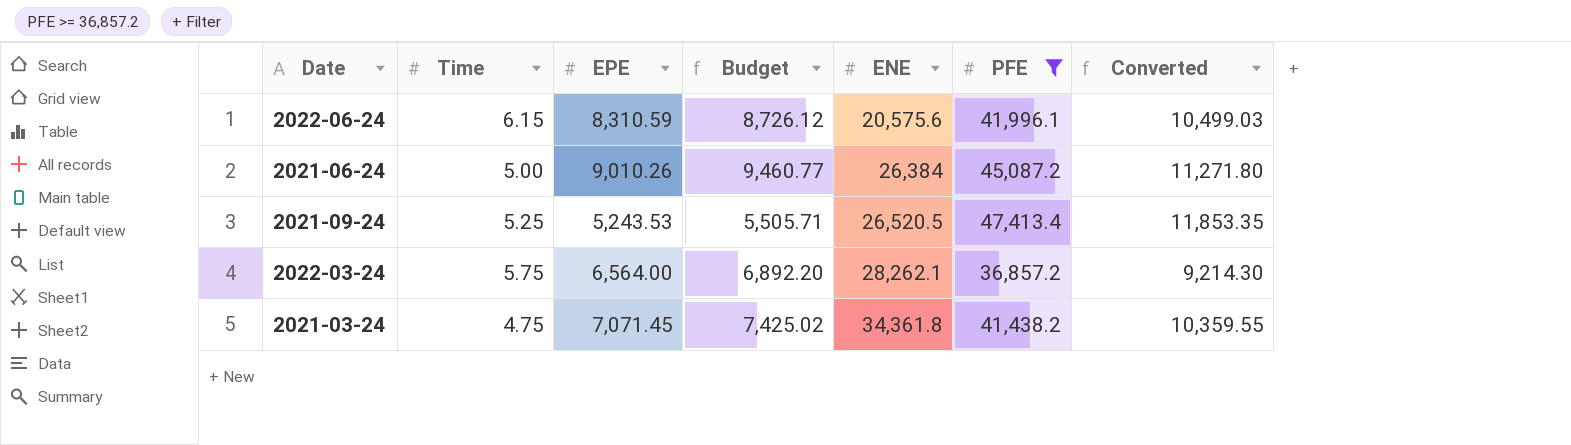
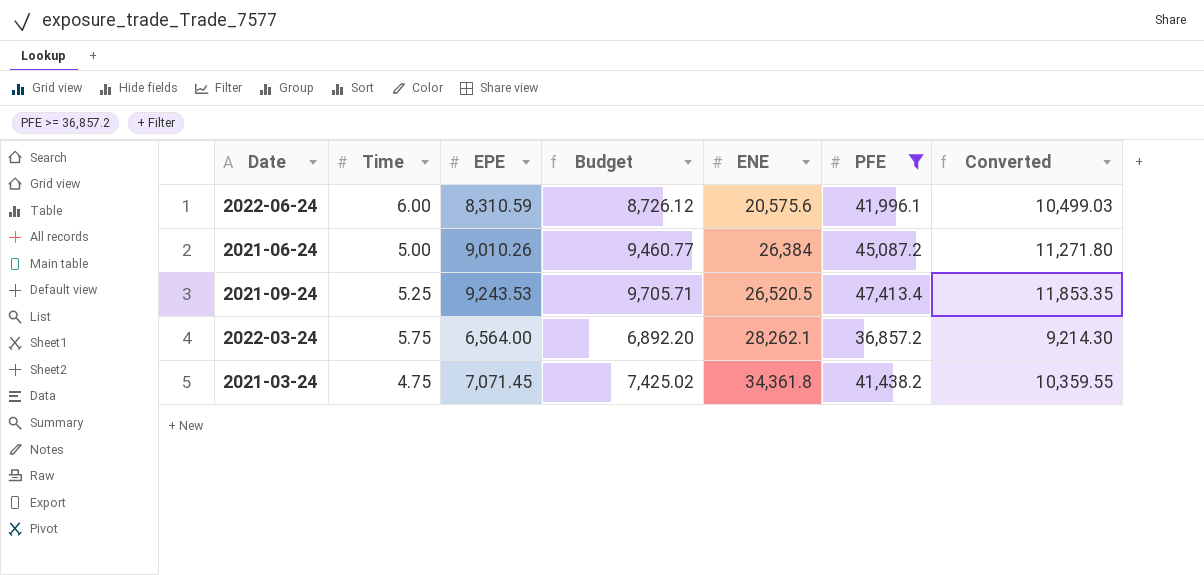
2022-06-24 | Time: 6.15 -> 6.00
2021-09-24 | EPE: 5,243.53 -> 9,243.53
2021-09-24 | Budget: 5,505.71 -> 9,705.71

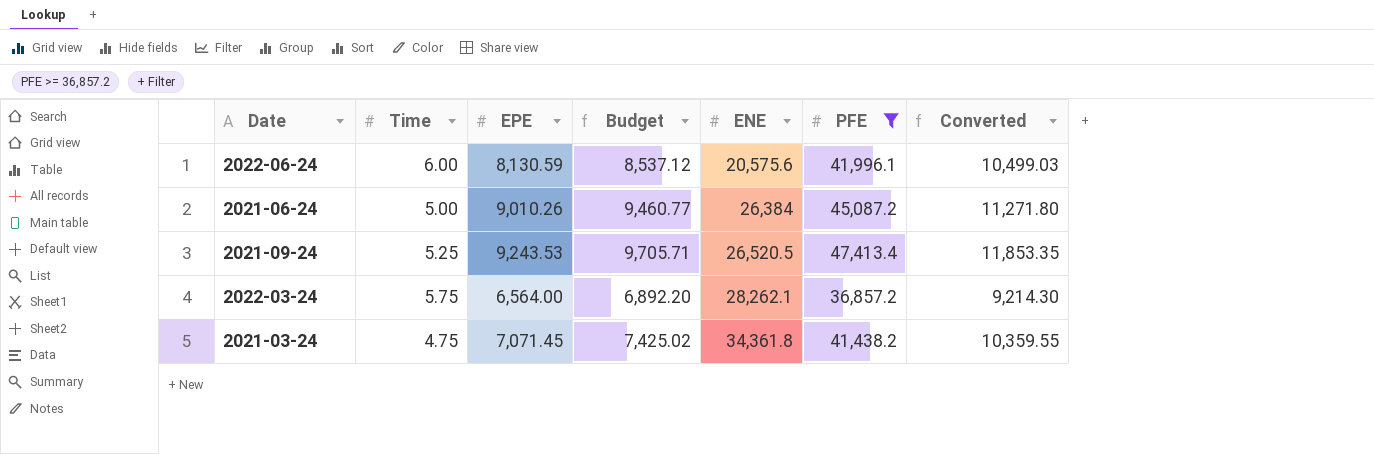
2022-06-24 | EPE: 8,310.59 -> 8,130.59
2022-06-24 | Budget: 8,726.12 -> 8,537.12

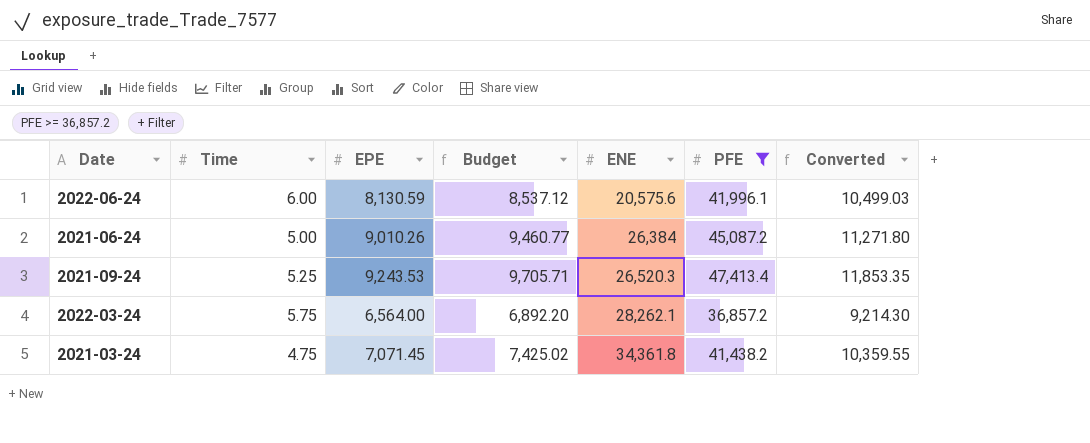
2021-09-24 | ENE: 26,520.5 -> 26,520.3

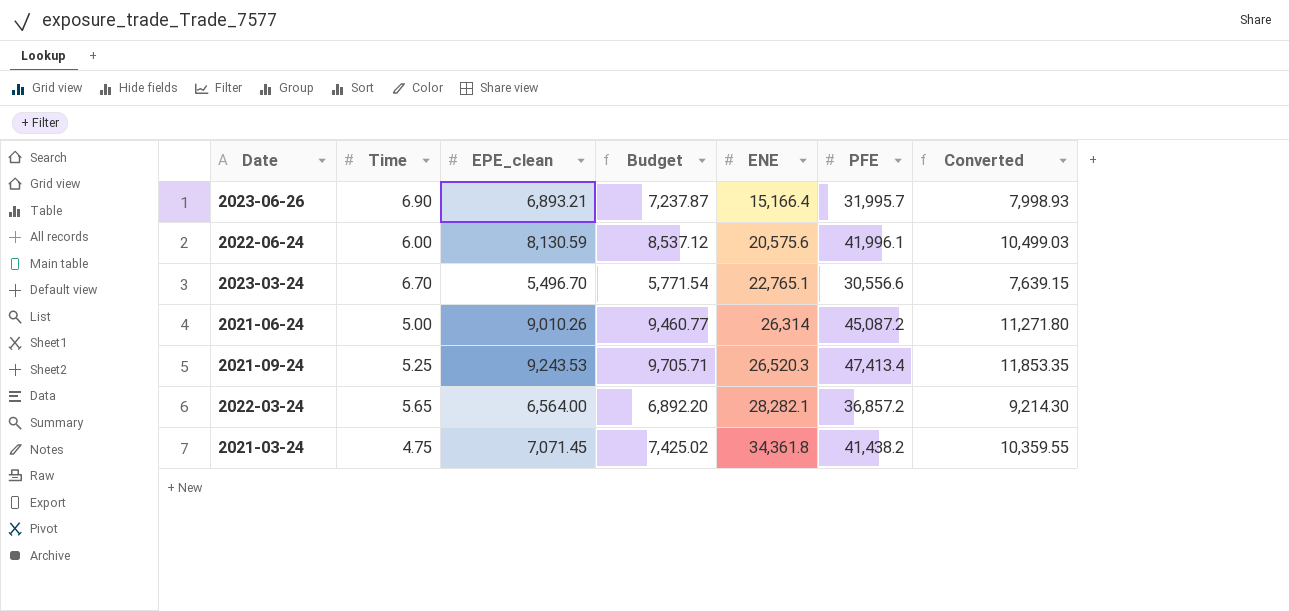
filter: PFE >= 36,857.2 -> none
column name: EPE -> EPE_clean
2021-06-24 | ENE: 26,384 -> 26,314
2022-03-24 | Time: 5.75 -> 5.65
2022-03-24 | ENE: 28,262.1 -> 28,282.1

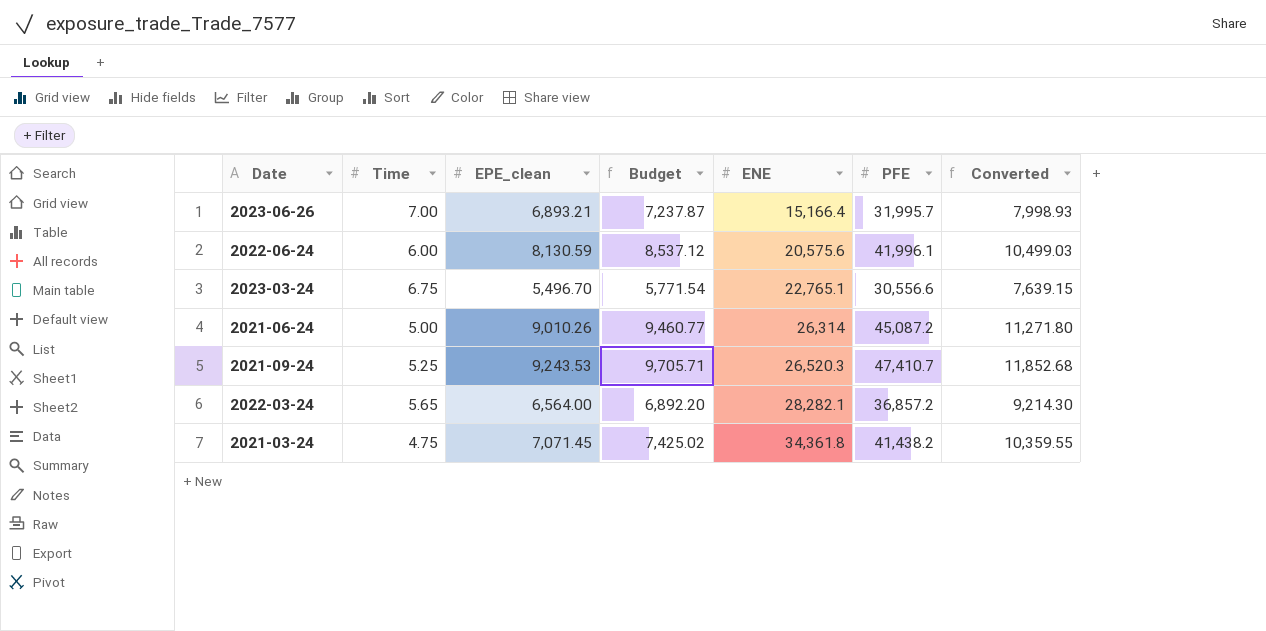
2023-06-26 | Time: 6.90 -> 7.00
2023-03-24 | Time: 6.70 -> 6.75
2021-09-24 | PFE: 47,413.4 -> 47,410.7
2021-09-24 | Converted: 11,853.35 -> 11,852.68

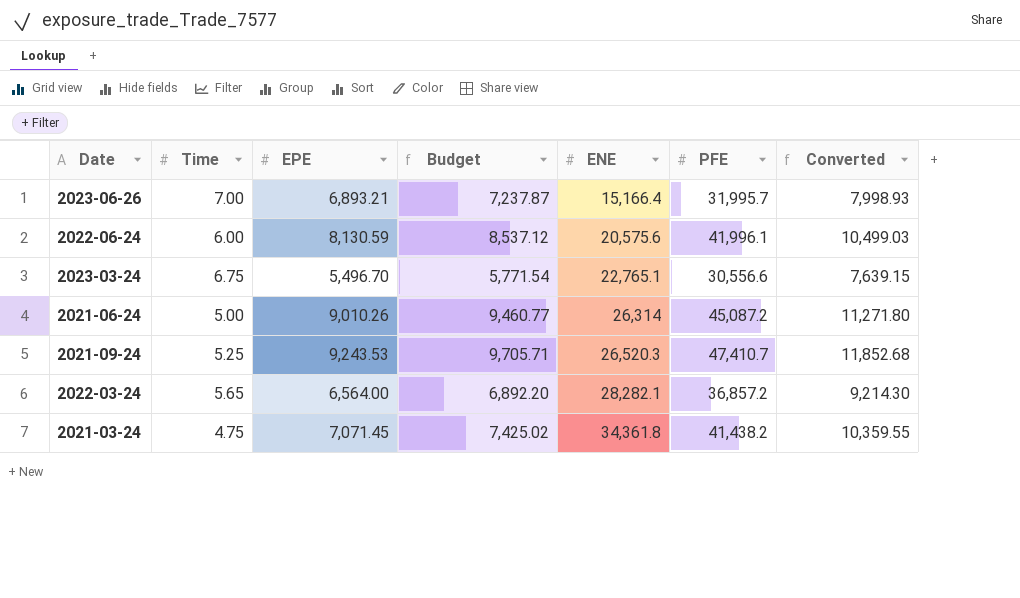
column name: EPE_clean -> EPE

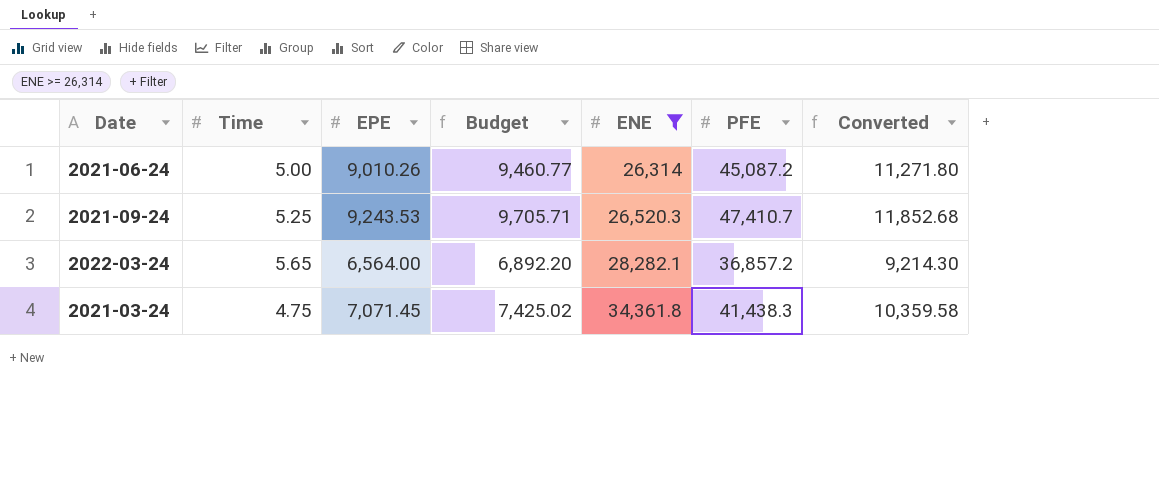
filter: none -> ENE >= 26,314
2021-03-24 | PFE: 41,438.2 -> 41,438.3
2021-03-24 | Converted: 10,359.55 -> 10,359.58

